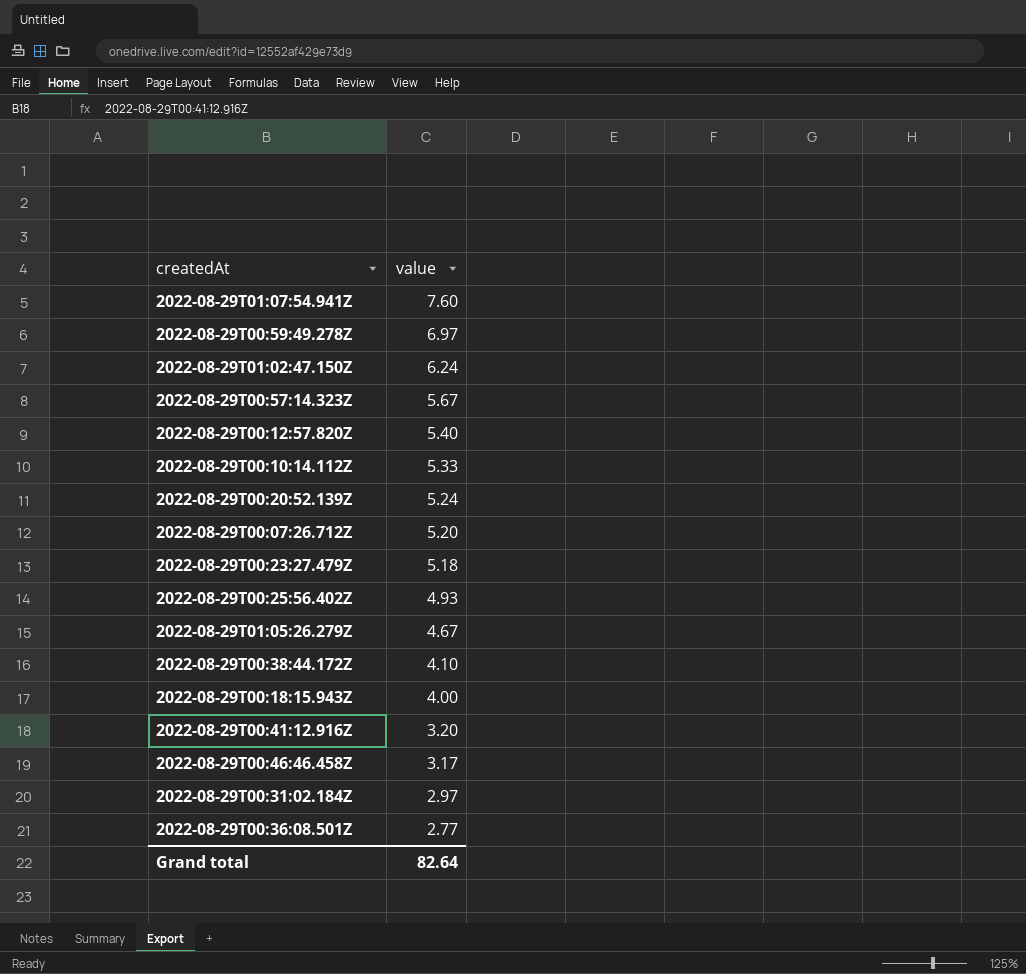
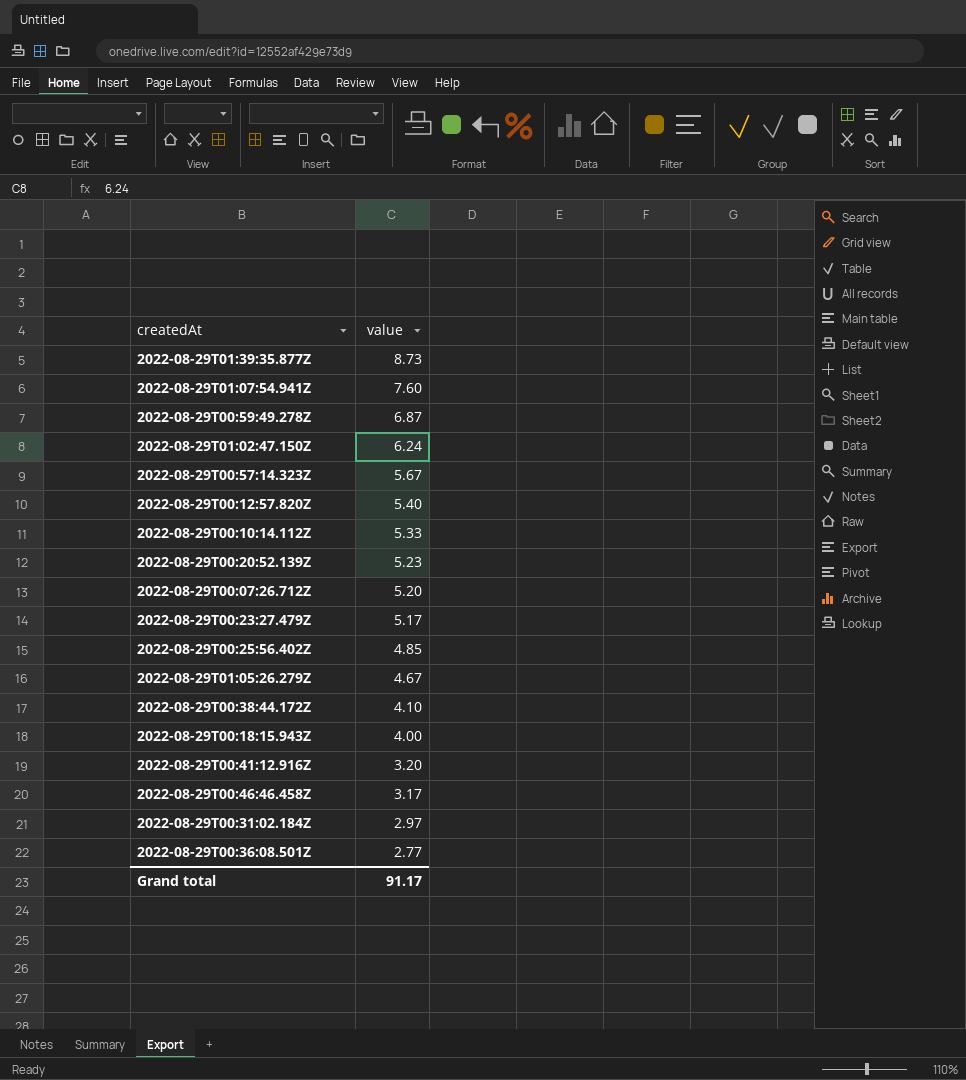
row 2022-08-29T01:39:35.877Z: none -> 8.73
2022-08-29T00:59:49.278Z | value: 6.97 -> 6.87
2022-08-29T00:20:52.139Z | value: 5.24 -> 5.23
2022-08-29T00:23:27.479Z | value: 5.18 -> 5.17
2022-08-29T00:25:56.402Z | value: 4.93 -> 4.85
Grand total | value: 82.64 -> 91.17

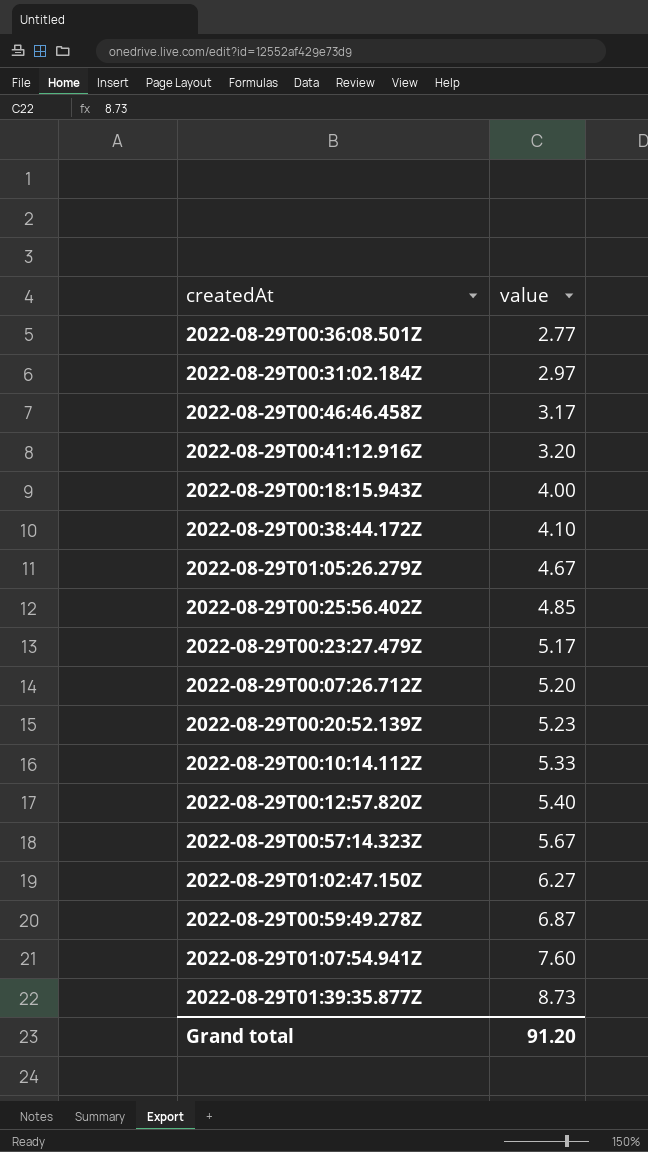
row order: value descending -> value ascending
2022-08-29T01:02:47.150Z | value: 6.24 -> 6.27
Grand total | value: 91.17 -> 91.20

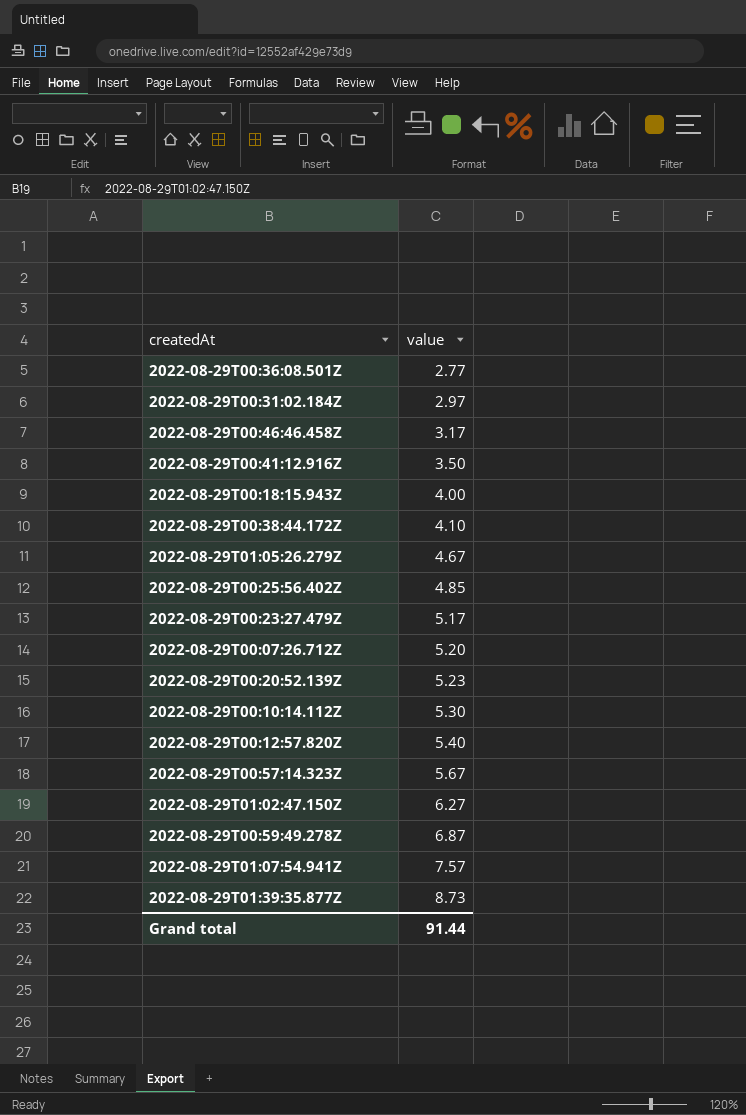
2022-08-29T00:41:12.916Z | value: 3.20 -> 3.50
2022-08-29T00:10:14.112Z | value: 5.33 -> 5.30
2022-08-29T01:07:54.941Z | value: 7.60 -> 7.57
Grand total | value: 91.20 -> 91.44

